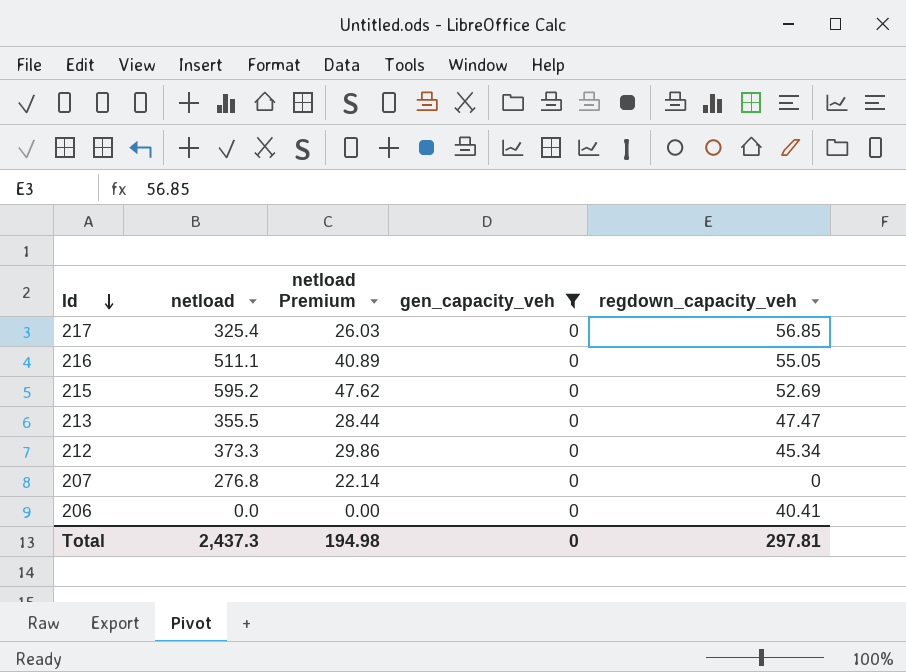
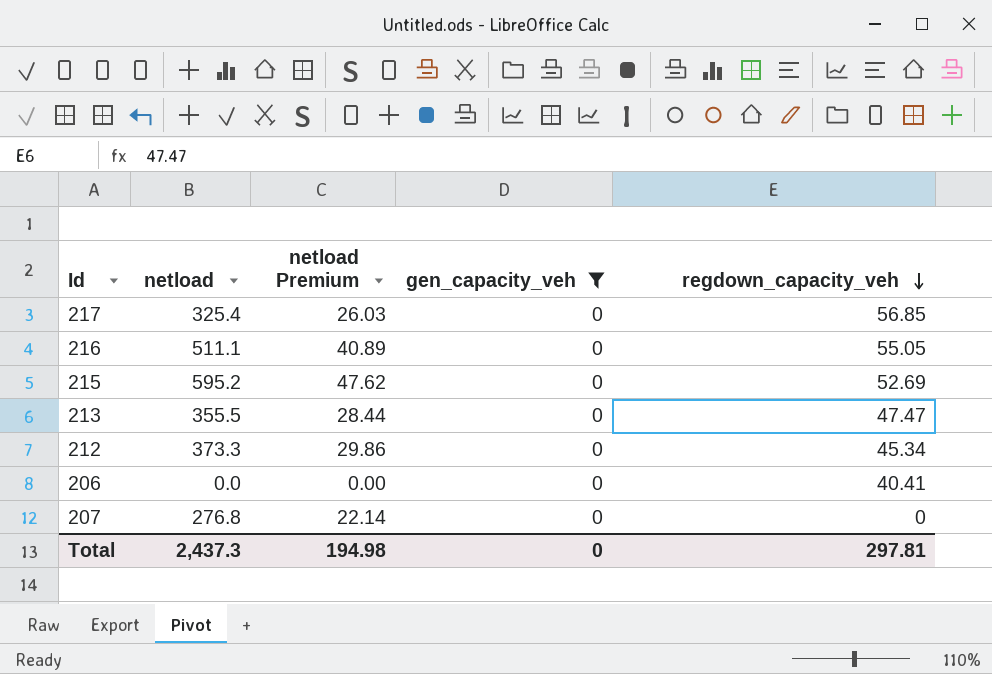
row order: Id descending -> regdown_capacity_veh descending

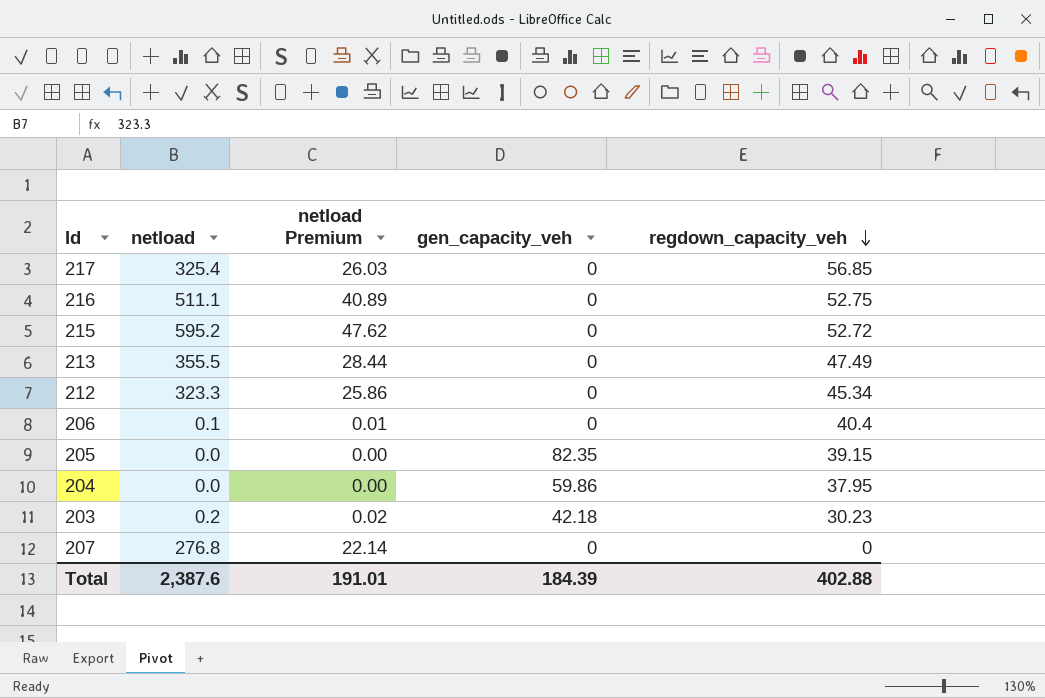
filter: gen_capacity_veh = 0 -> none
216 | regdown_capacity_veh: 55.05 -> 52.75
215 | regdown_capacity_veh: 52.69 -> 52.72
213 | regdown_capacity_veh: 47.47 -> 47.49
212 | netload: 373.3 -> 323.3
212 | netload Premium: 29.86 -> 25.86
206 | netload: 0.0 -> 0.1
206 | netload Premium: 0.00 -> 0.01
206 | regdown_capacity_veh: 40.41 -> 40.4
Total | netload: 2,437.3 -> 2,387.6
Total | netload Premium: 194.98 -> 191.01
Total | gen_capacity_veh: 0 -> 184.39
Total | regdown_capacity_veh: 297.81 -> 402.88

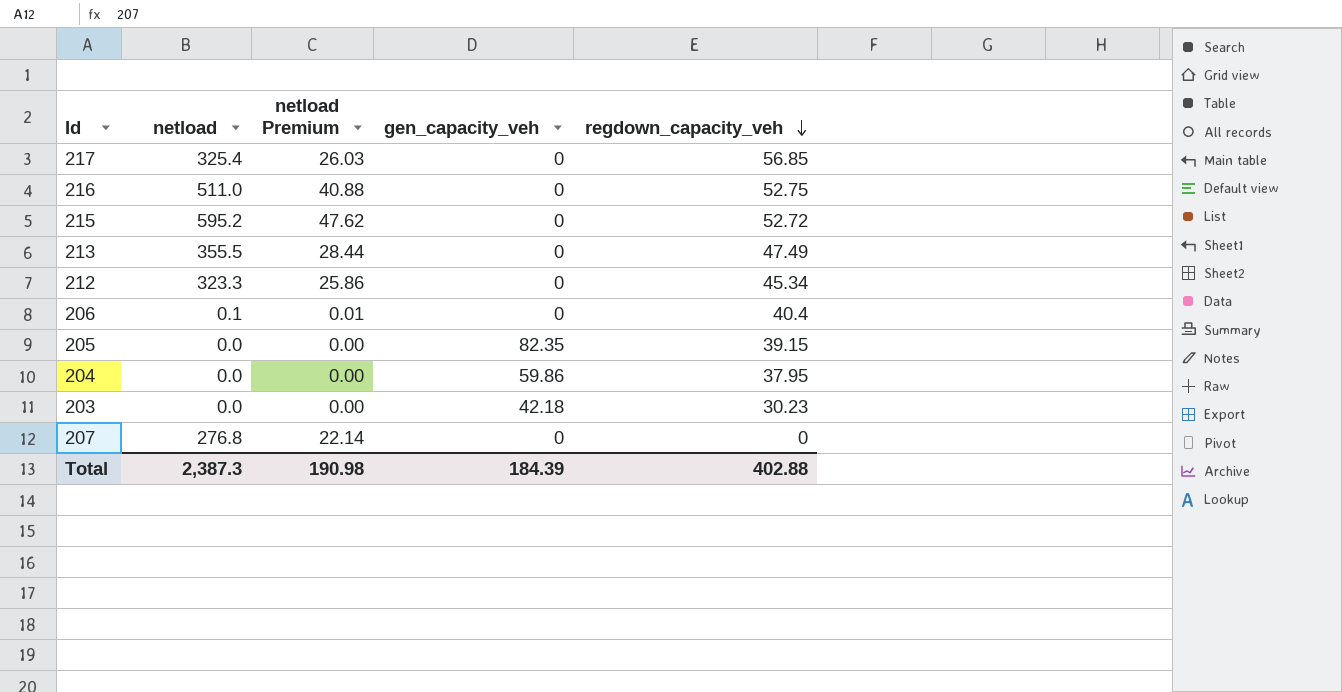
216 | netload: 511.1 -> 511.0
216 | netload Premium: 40.89 -> 40.88
203 | netload: 0.2 -> 0.0
203 | netload Premium: 0.02 -> 0.00
Total | netload: 2,387.6 -> 2,387.3
Total | netload Premium: 191.01 -> 190.98

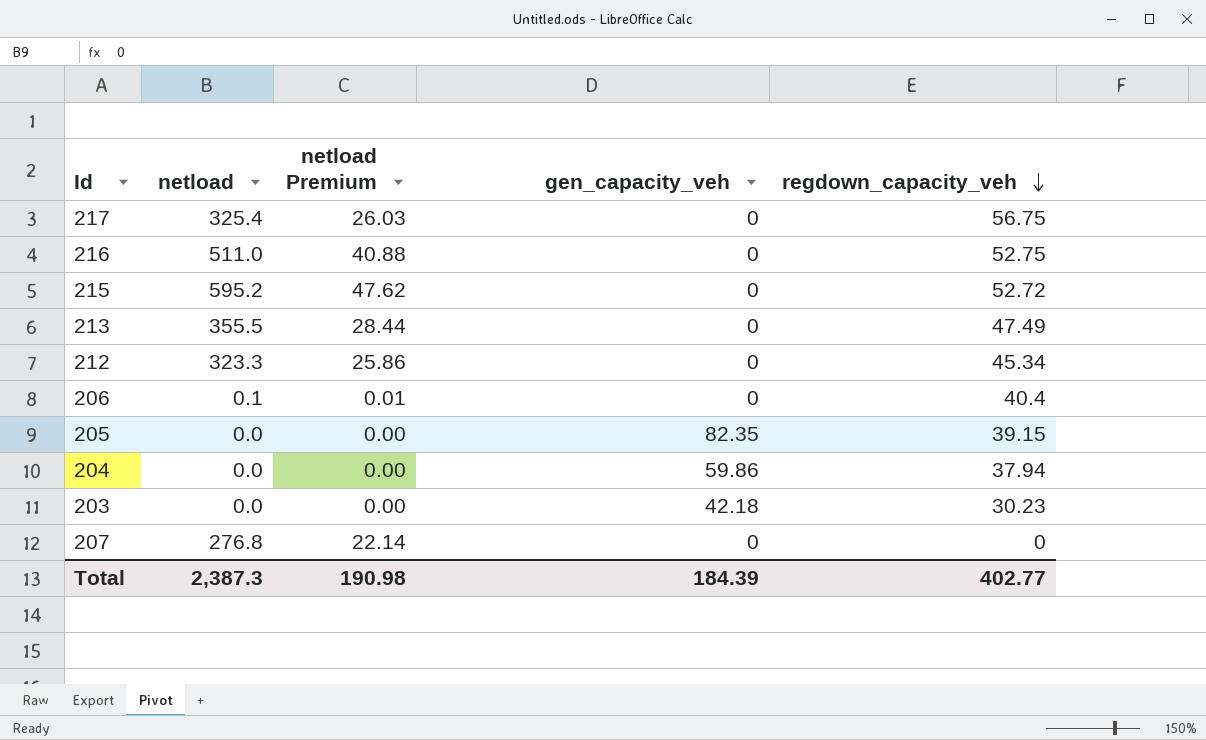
217 | regdown_capacity_veh: 56.85 -> 56.75
204 | regdown_capacity_veh: 37.95 -> 37.94
Total | regdown_capacity_veh: 402.88 -> 402.77

